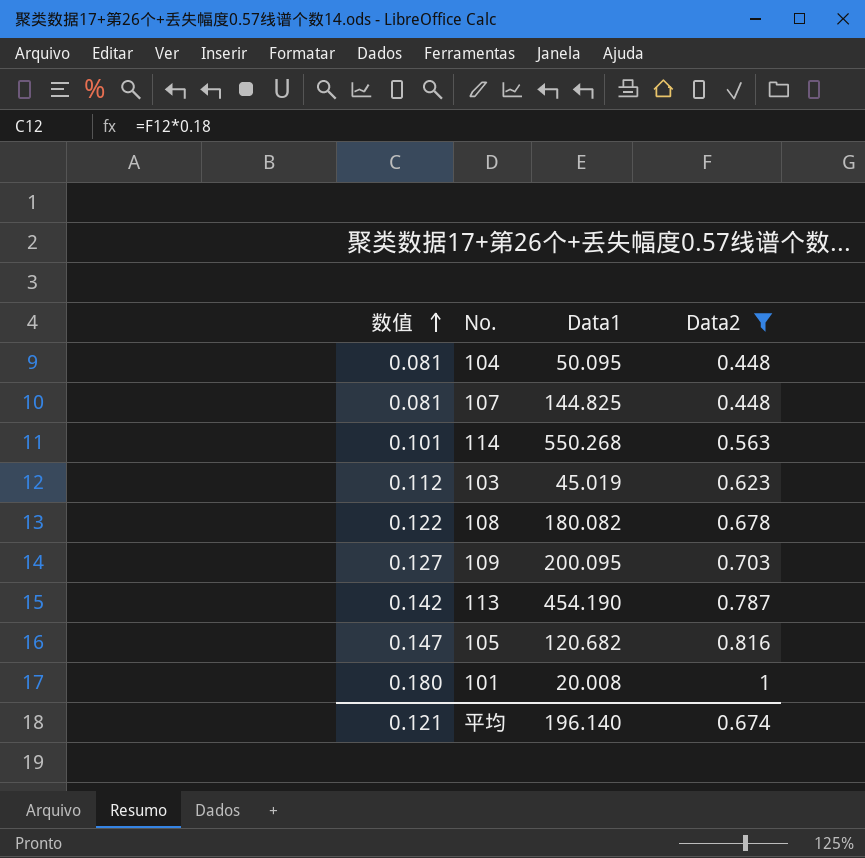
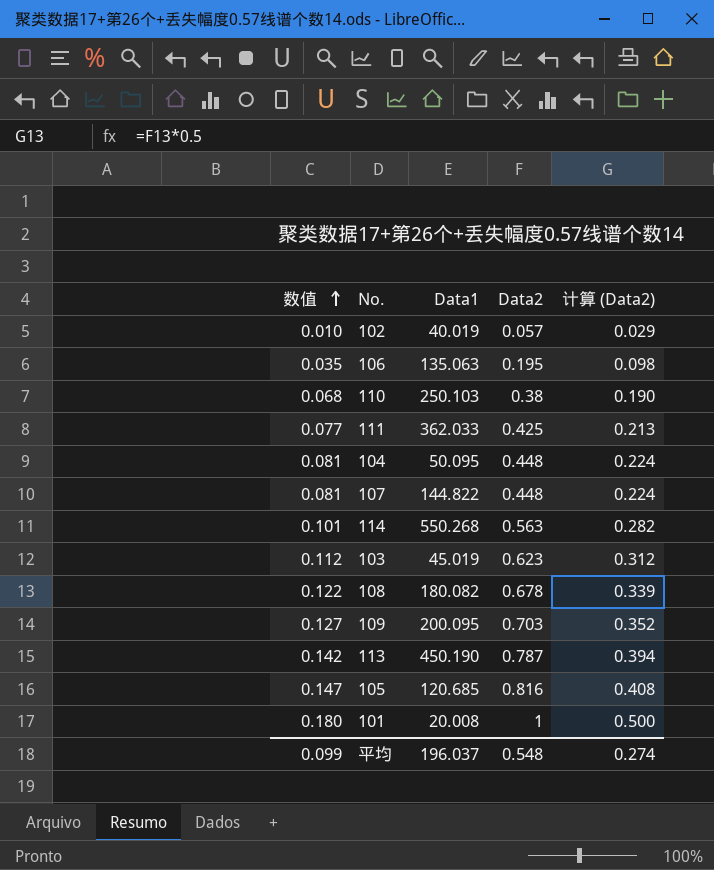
filter: Data2 >= 0.448 -> none
column 计算 (Data2) | formula: none -> [Data2] * 0.5
107 | Data1: 144.825 -> 144.822
113 | Data1: 454.190 -> 450.190
105 | Data1: 120.682 -> 120.685
平均 | 数值: 0.121 -> 0.099
平均 | Data1: 196.140 -> 196.037
平均 | Data2: 0.674 -> 0.548

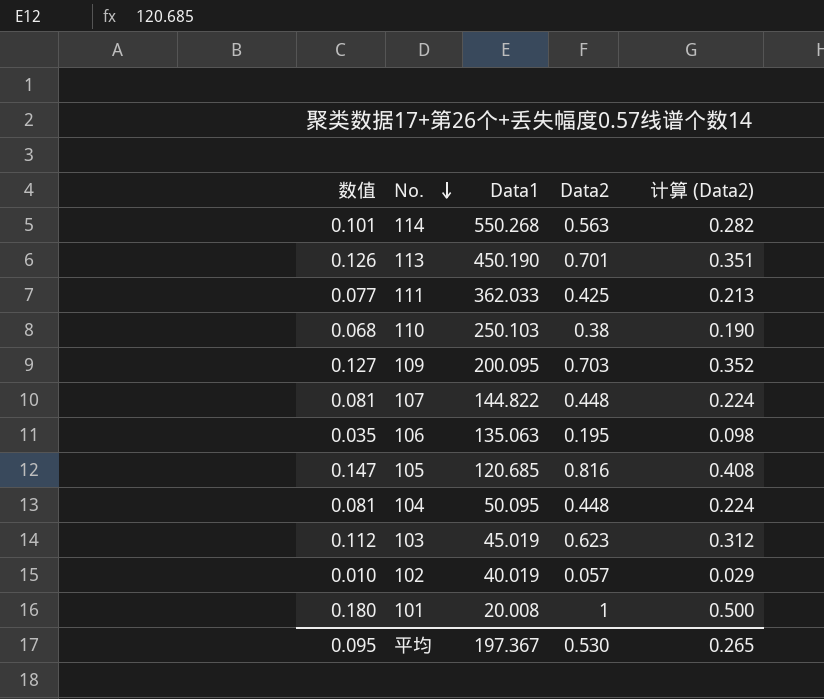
row order: 数值 ascending -> No. descending
row 108: 0.122 | 180.082 | 0.678 | 0.339 -> none
113 | 数值: 0.142 -> 0.126
113 | Data2: 0.787 -> 0.701
113 | 计算 (Data2): 0.394 -> 0.351
平均 | 数值: 0.099 -> 0.095
平均 | Data1: 196.037 -> 197.367
平均 | Data2: 0.548 -> 0.530
平均 | 计算 (Data2): 0.274 -> 0.265

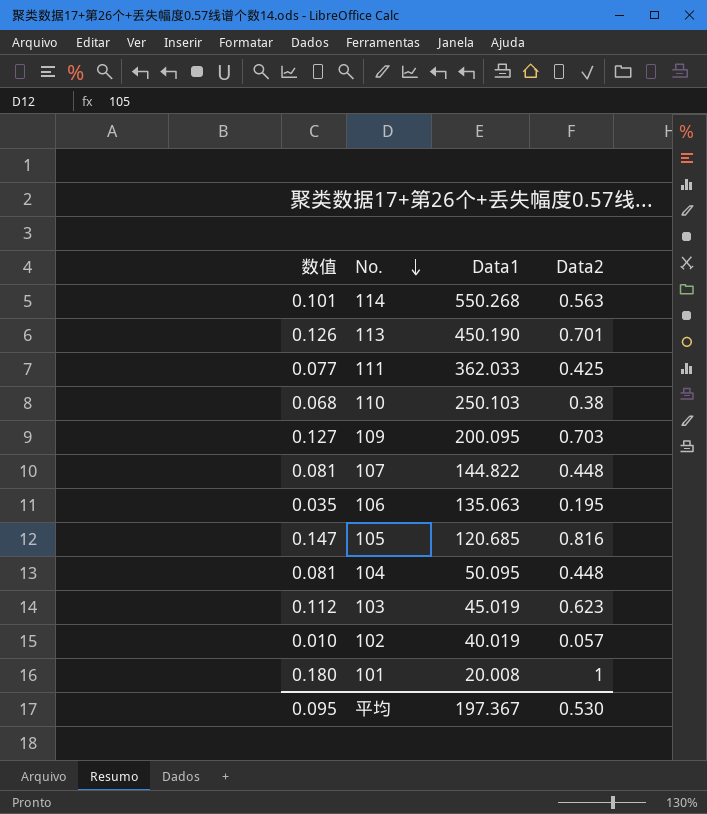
column 计算 (Data2) | formula: [Data2] * 0.5 -> none

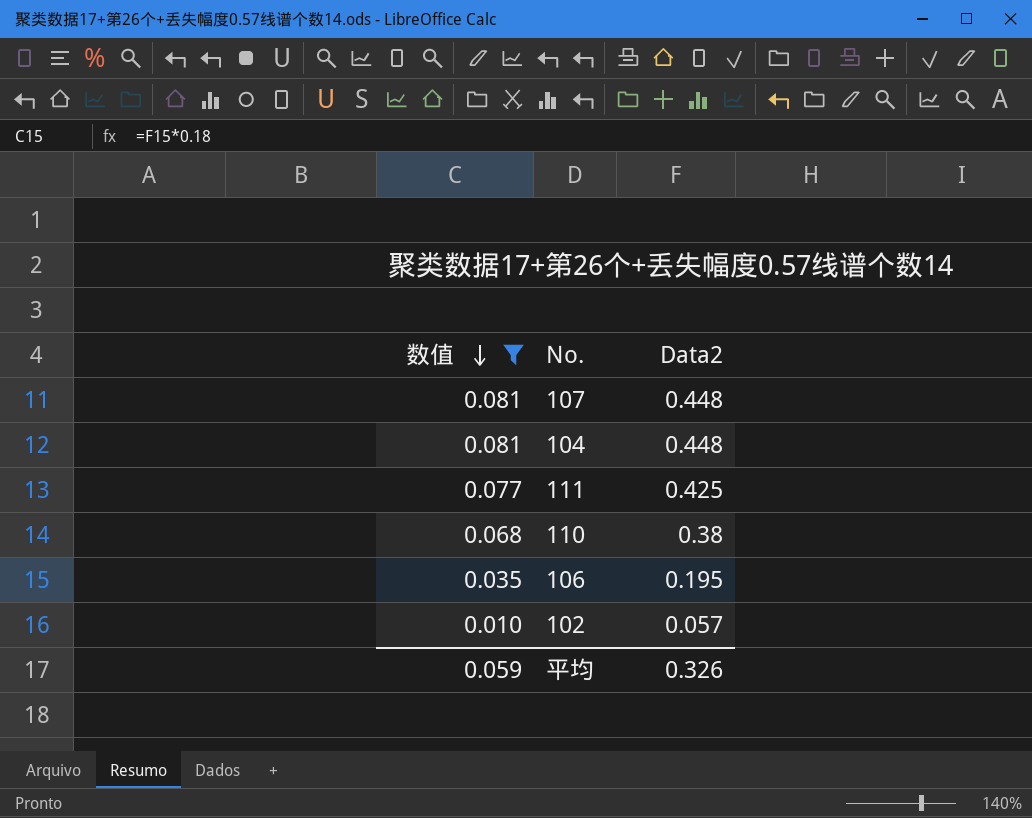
filter: none -> 数值 <= 0.081
row order: No. descending -> 数值 descending
column Data1 | position: 3 -> none
平均 | 数值: 0.095 -> 0.059
平均 | Data2: 0.530 -> 0.326

